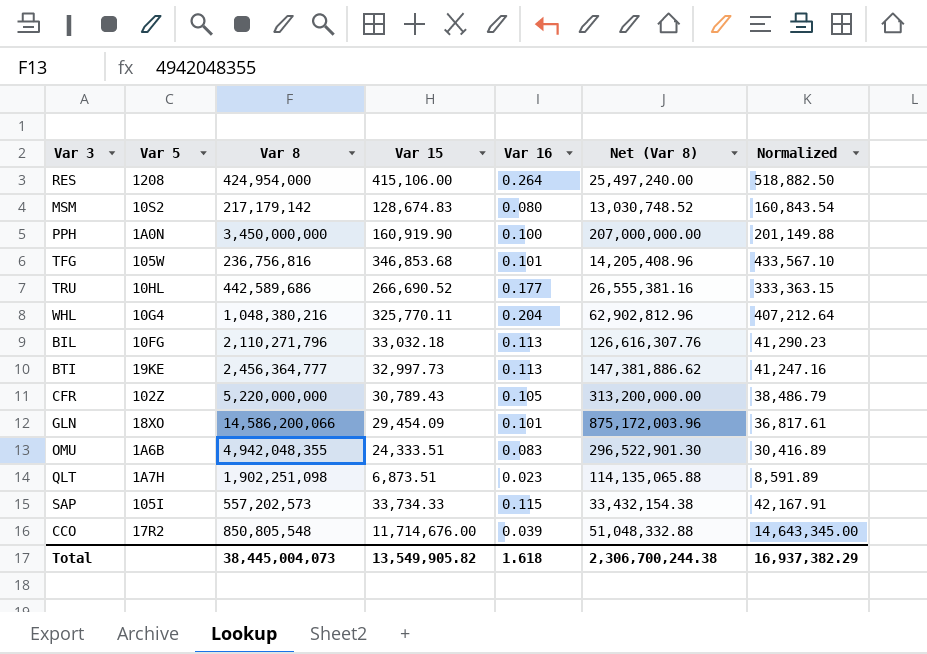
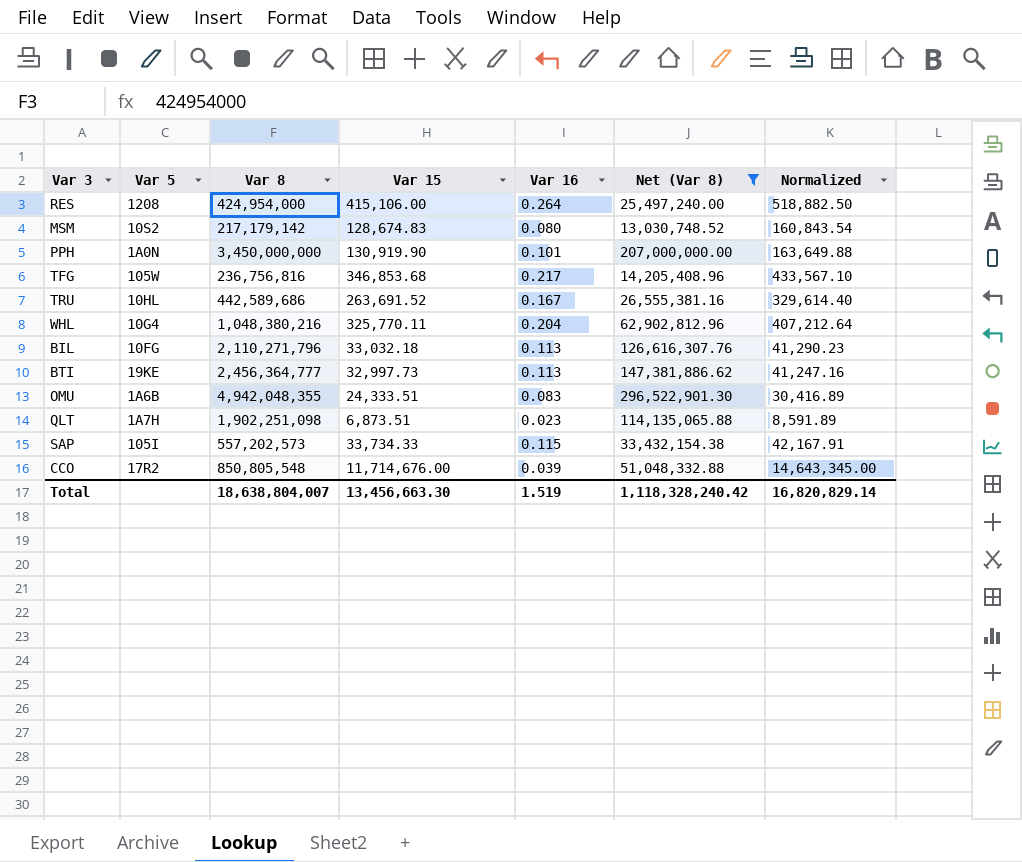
filter: none -> Net (Var 8) <= 296,522,901.30
PPH | Var 15: 160,919.90 -> 130,919.90
PPH | Var 16: 0.100 -> 0.101
PPH | Normalized: 201,149.88 -> 163,649.88
TFG | Var 16: 0.101 -> 0.217
TRU | Var 15: 266,690.52 -> 263,691.52
TRU | Var 16: 0.177 -> 0.167
TRU | Normalized: 333,363.15 -> 329,614.40
Total | Var 8: 38,445,004,073 -> 18,638,804,007
Total | Var 15: 13,549,905.82 -> 13,456,663.30
Total | Var 16: 1.618 -> 1.519
Total | Net (Var 8): 2,306,700,244.38 -> 1,118,328,240.42
Total | Normalized: 16,937,382.29 -> 16,820,829.14

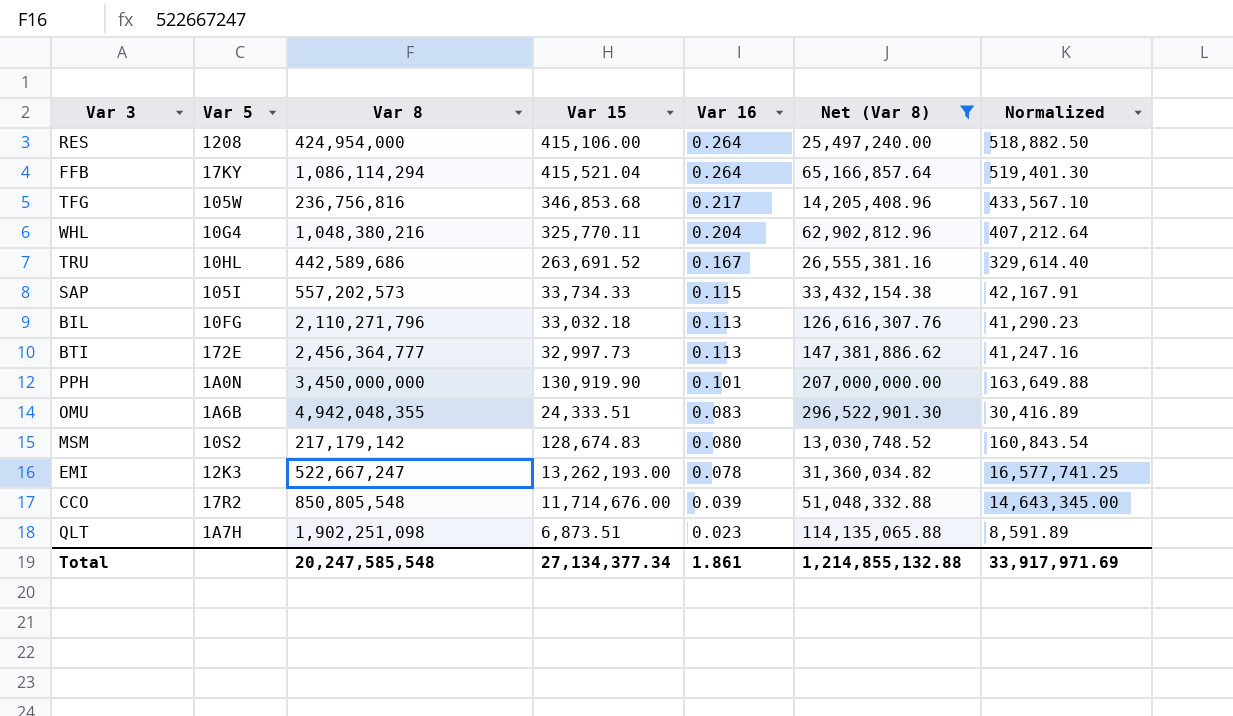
row order: none -> Var 16 descending
row FFB: none -> 17KY | 1,086,114,294 | 415,521.04 | 0.264 | 65,166,857.64 | 519,401.30
BTI | Var 5: 19KE -> 172E
row EMI: none -> 12K3 | 522,667,247 | 13,262,193.00 | 0.078 | 31,360,034.82 | 16,577,741.25
Total | Var 8: 18,638,804,007 -> 20,247,585,548
Total | Var 15: 13,456,663.30 -> 27,134,377.34
Total | Var 16: 1.519 -> 1.861
Total | Net (Var 8): 1,118,328,240.42 -> 1,214,855,132.88
Total | Normalized: 16,820,829.14 -> 33,917,971.69

